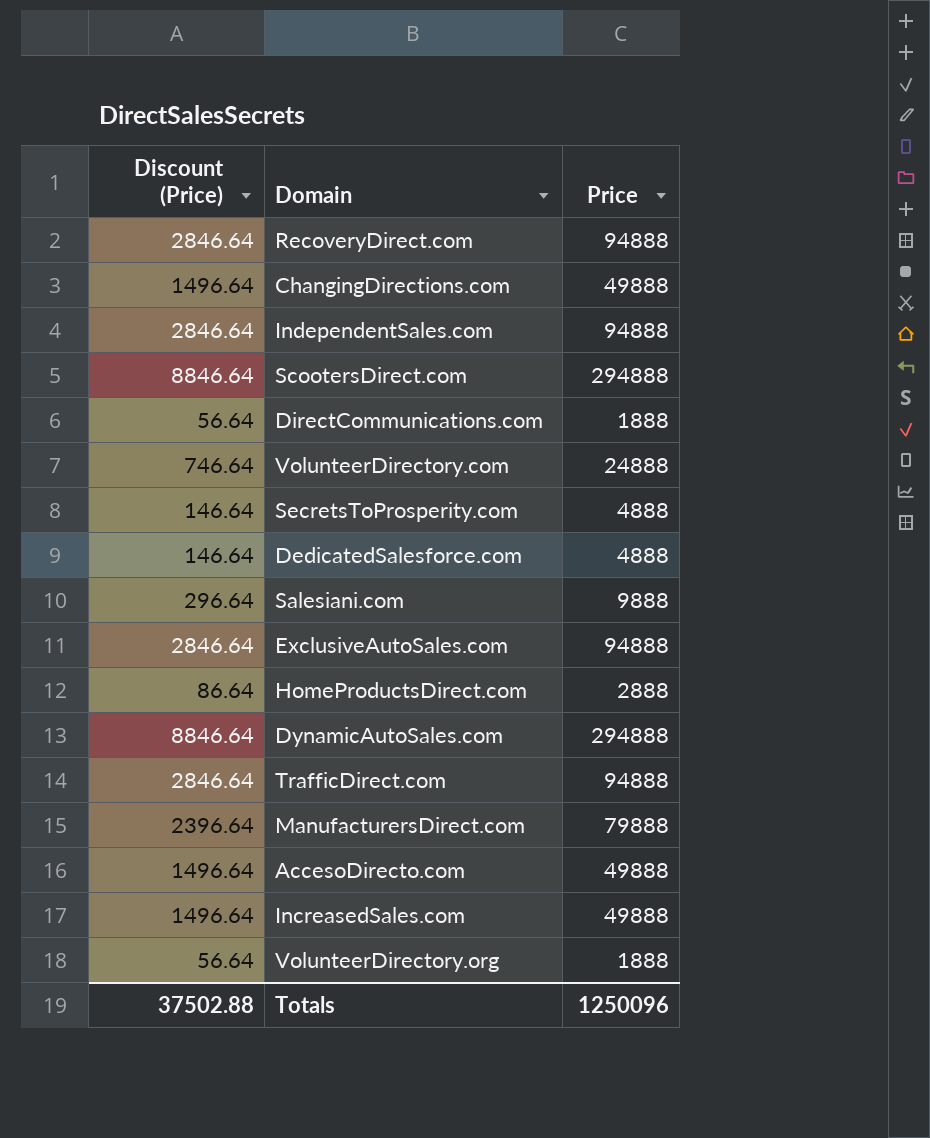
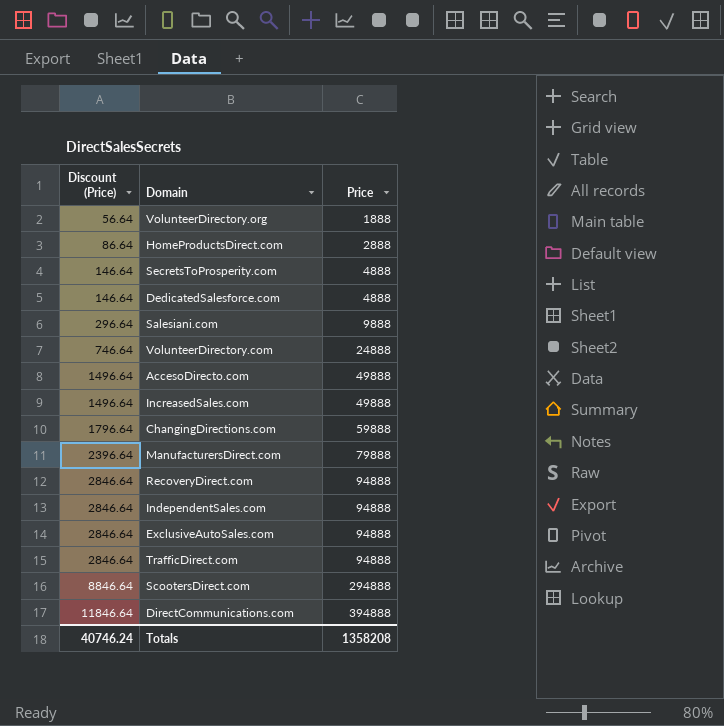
row order: none -> Discount (Price) ascending
row DynamicAutoSales.com: 8846.64 | 294888 -> none
ChangingDirections.com | Discount (Price): 1496.64 -> 1796.64
ChangingDirections.com | Price: 49888 -> 59888
DirectCommunications.com | Discount (Price): 56.64 -> 11846.64
DirectCommunications.com | Price: 1888 -> 394888
Totals | Discount (Price): 37502.88 -> 40746.24
Totals | Price: 1250096 -> 1358208

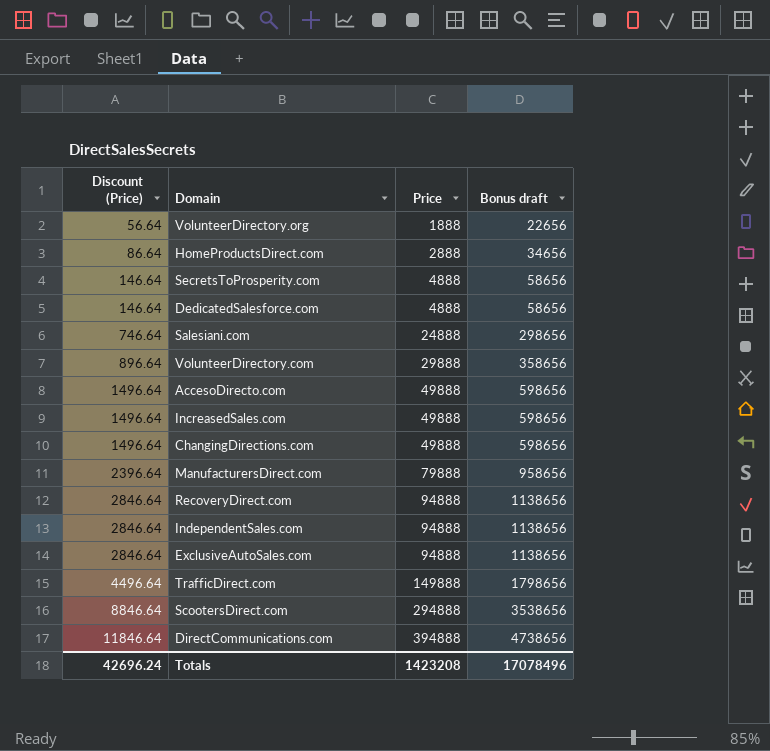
column Bonus draft | formula: none -> [Price] * 12
Salesiani.com | Discount (Price): 296.64 -> 746.64
Salesiani.com | Price: 9888 -> 24888
VolunteerDirectory.com | Discount (Price): 746.64 -> 896.64
VolunteerDirectory.com | Price: 24888 -> 29888
ChangingDirections.com | Discount (Price): 1796.64 -> 1496.64
ChangingDirections.com | Price: 59888 -> 49888
TrafficDirect.com | Discount (Price): 2846.64 -> 4496.64
TrafficDirect.com | Price: 94888 -> 149888
Totals | Discount (Price): 40746.24 -> 42696.24
Totals | Price: 1358208 -> 1423208

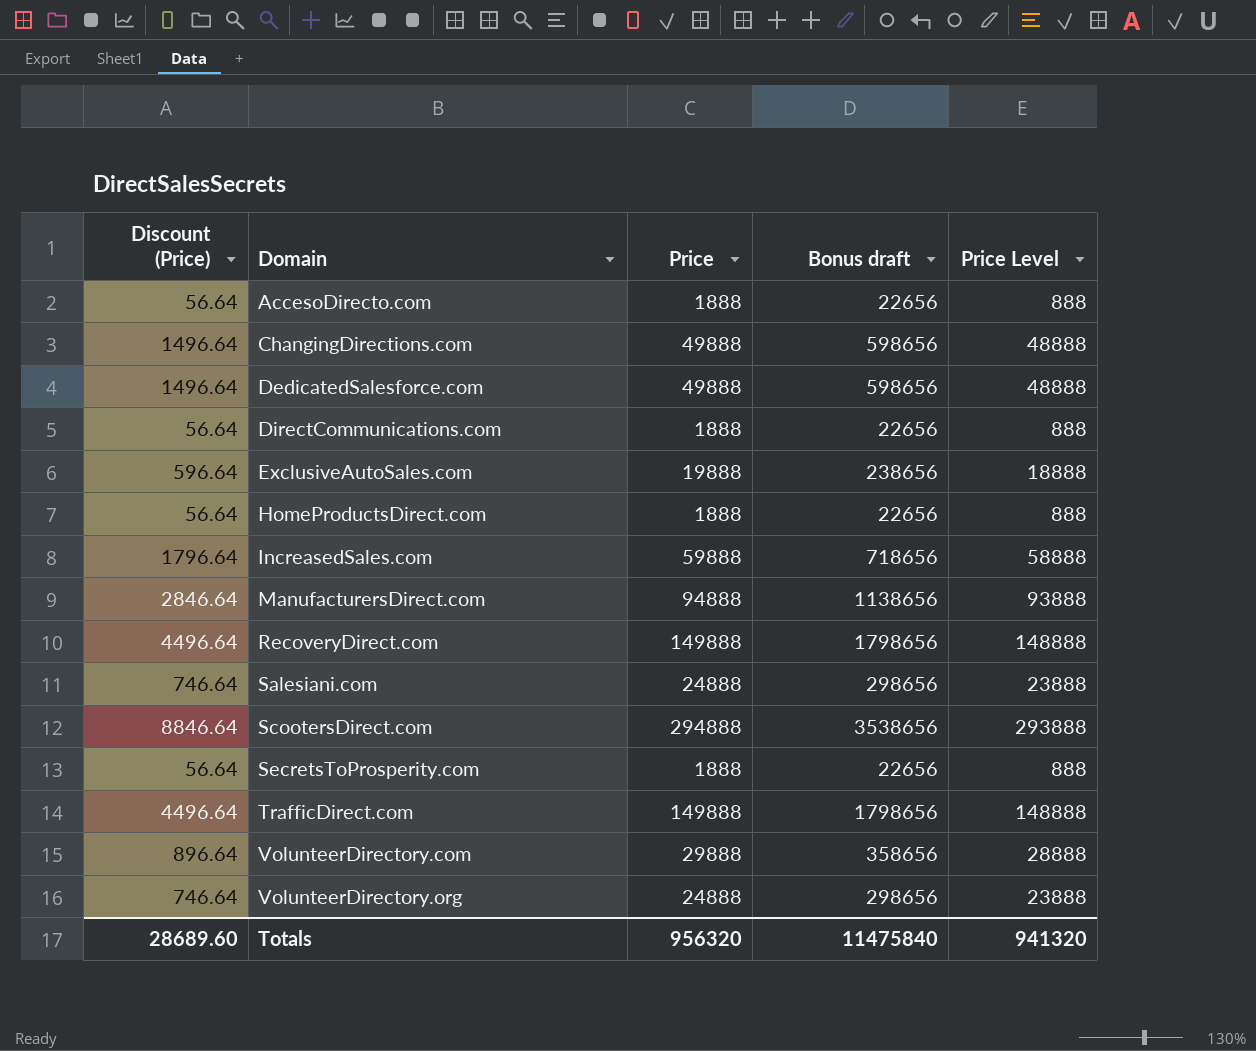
row order: Discount (Price) ascending -> Domain ascending
column Price Level | formula: none -> [Price] - 1000
row IndependentSales.com: 2846.64 | 94888 | 1138656 -> none
AccesoDirecto.com | Discount (Price): 1496.64 -> 56.64
AccesoDirecto.com | Price: 49888 -> 1888
AccesoDirecto.com | Bonus draft: 598656 -> 22656
DedicatedSalesforce.com | Discount (Price): 146.64 -> 1496.64
DedicatedSalesforce.com | Price: 4888 -> 49888
DedicatedSalesforce.com | Bonus draft: 58656 -> 598656
DirectCommunications.com | Discount (Price): 11846.64 -> 56.64
DirectCommunications.com | Price: 394888 -> 1888
DirectCommunications.com | Bonus draft: 4738656 -> 22656
ExclusiveAutoSales.com | Discount (Price): 2846.64 -> 596.64
ExclusiveAutoSales.com | Price: 94888 -> 19888
ExclusiveAutoSales.com | Bonus draft: 1138656 -> 238656
HomeProductsDirect.com | Discount (Price): 86.64 -> 56.64
HomeProductsDirect.com | Price: 2888 -> 1888
HomeProductsDirect.com | Bonus draft: 34656 -> 22656
IncreasedSales.com | Discount (Price): 1496.64 -> 1796.64
IncreasedSales.com | Price: 49888 -> 59888
IncreasedSales.com | Bonus draft: 598656 -> 718656
ManufacturersDirect.com | Discount (Price): 2396.64 -> 2846.64
ManufacturersDirect.com | Price: 79888 -> 94888
ManufacturersDirect.com | Bonus draft: 958656 -> 1138656
RecoveryDirect.com | Discount (Price): 2846.64 -> 4496.64
RecoveryDirect.com | Price: 94888 -> 149888
RecoveryDirect.com | Bonus draft: 1138656 -> 1798656
SecretsToProsperity.com | Discount (Price): 146.64 -> 56.64
SecretsToProsperity.com | Price: 4888 -> 1888
SecretsToProsperity.com | Bonus draft: 58656 -> 22656
VolunteerDirectory.org | Discount (Price): 56.64 -> 746.64
VolunteerDirectory.org | Price: 1888 -> 24888
VolunteerDirectory.org | Bonus draft: 22656 -> 298656
Totals | Discount (Price): 42696.24 -> 28689.60
Totals | Price: 1423208 -> 956320
Totals | Bonus draft: 17078496 -> 11475840

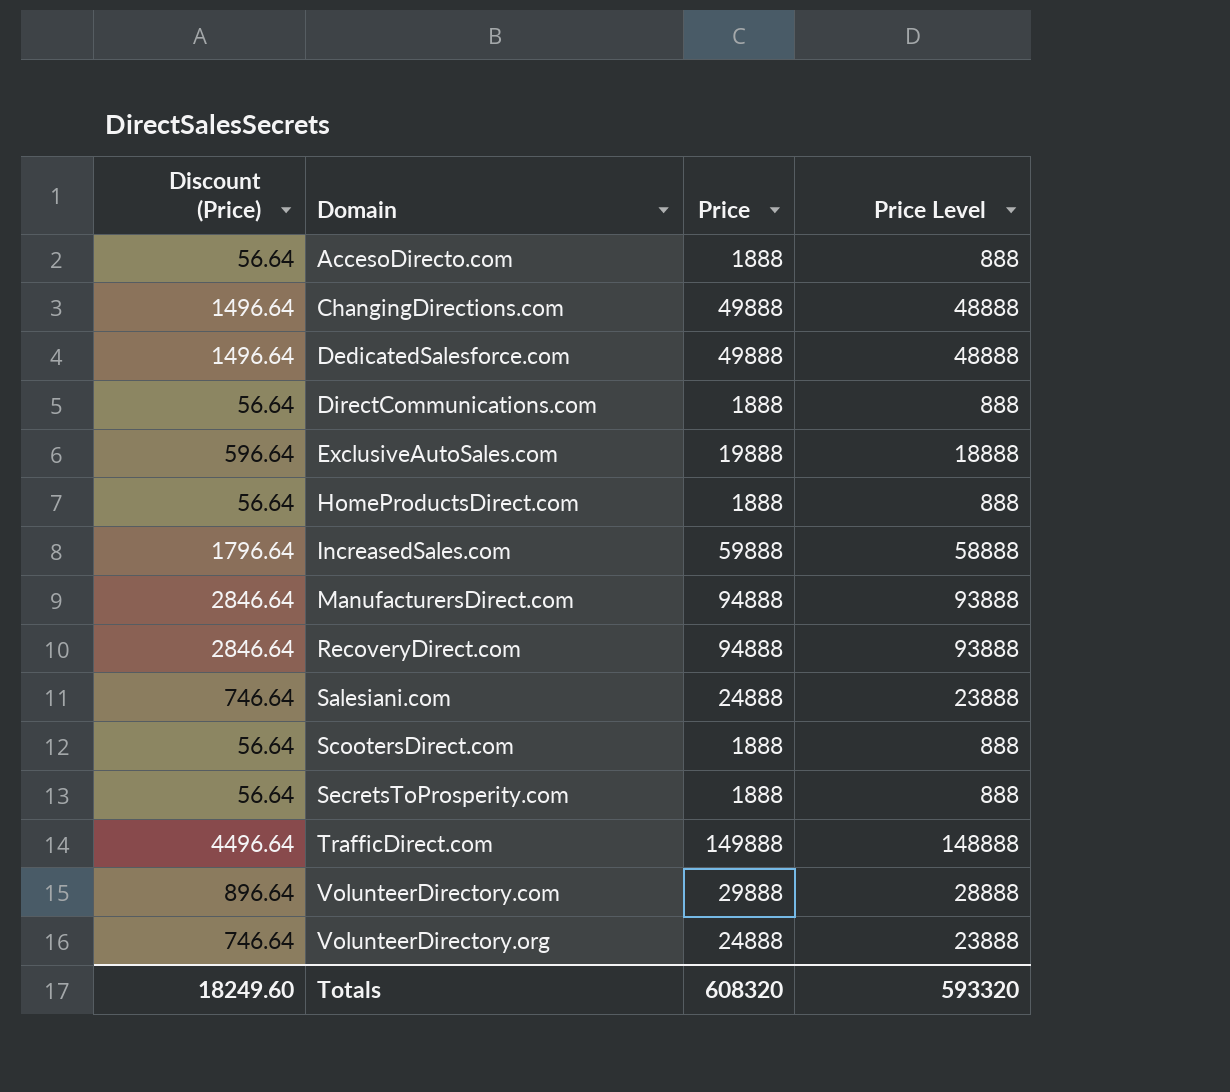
column Bonus draft | formula: [Price] * 12 -> none
RecoveryDirect.com | Discount (Price): 4496.64 -> 2846.64
RecoveryDirect.com | Price: 149888 -> 94888
RecoveryDirect.com | Price Level: 148888 -> 93888
ScootersDirect.com | Discount (Price): 8846.64 -> 56.64
ScootersDirect.com | Price: 294888 -> 1888
ScootersDirect.com | Price Level: 293888 -> 888
Totals | Discount (Price): 28689.60 -> 18249.60
Totals | Price: 956320 -> 608320
Totals | Price Level: 941320 -> 593320

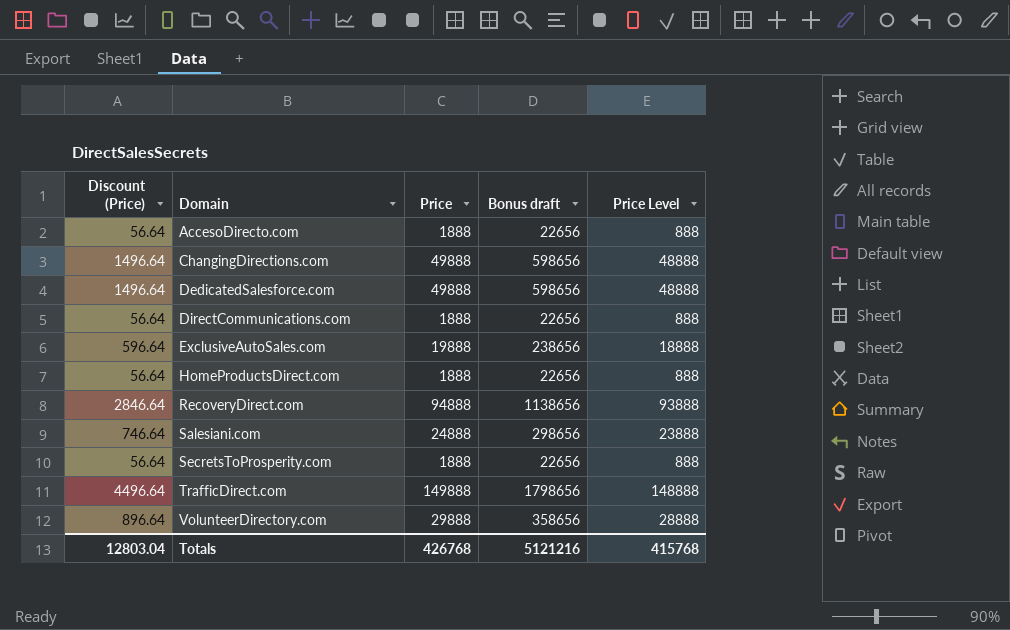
column Bonus draft | formula: none -> [Price] * 12
row IncreasedSales.com: 1796.64 | 59888 | 58888 -> none
row ManufacturersDirect.com: 2846.64 | 94888 | 93888 -> none
row ScootersDirect.com: 56.64 | 1888 | 888 -> none
row VolunteerDirectory.org: 746.64 | 24888 | 23888 -> none
Totals | Discount (Price): 18249.60 -> 12803.04
Totals | Price: 608320 -> 426768
Totals | Price Level: 593320 -> 415768

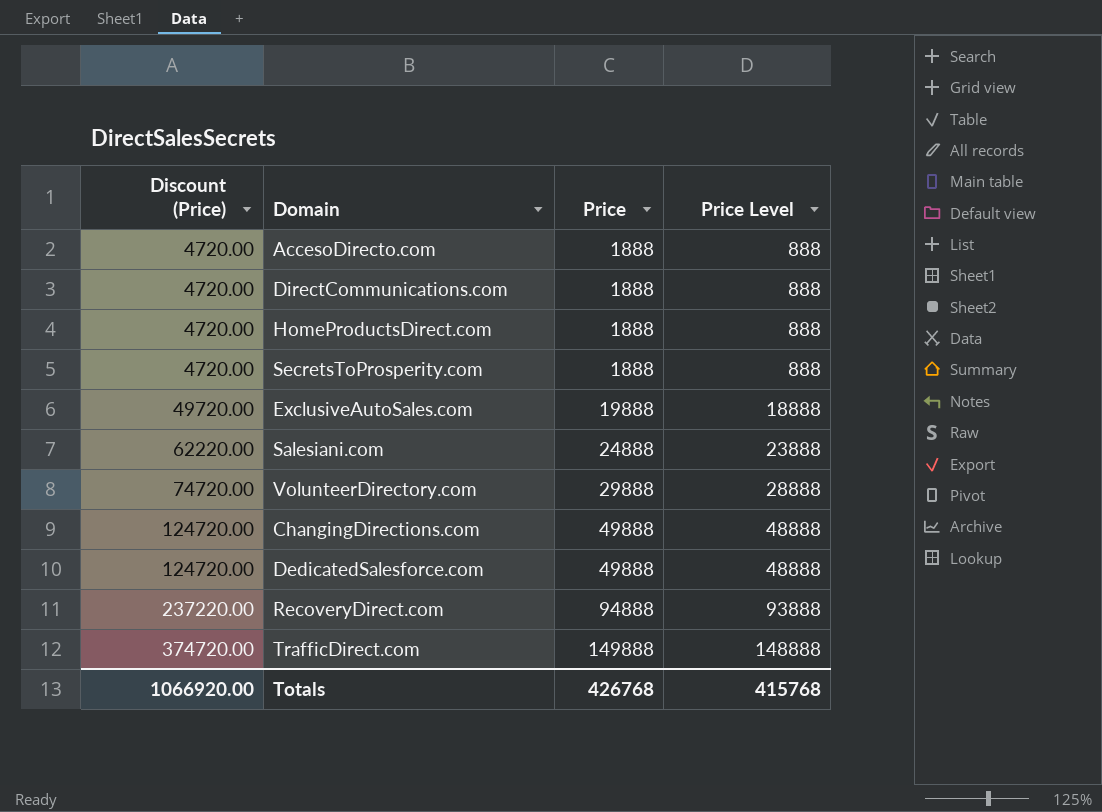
row order: Domain ascending -> Discount (Price) ascending
column Bonus draft | formula: [Price] * 12 -> none
column Discount (Price) | formula: [Price] * 0.03 -> [Price] * 2.5
Totals | Discount (Price): 12803.04 -> 1066920.00

